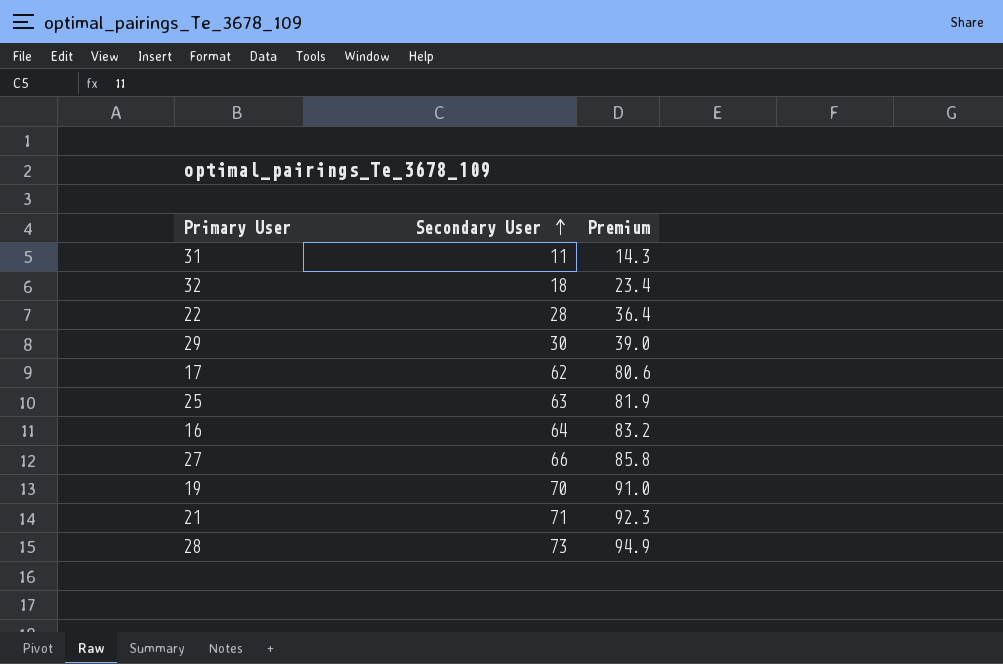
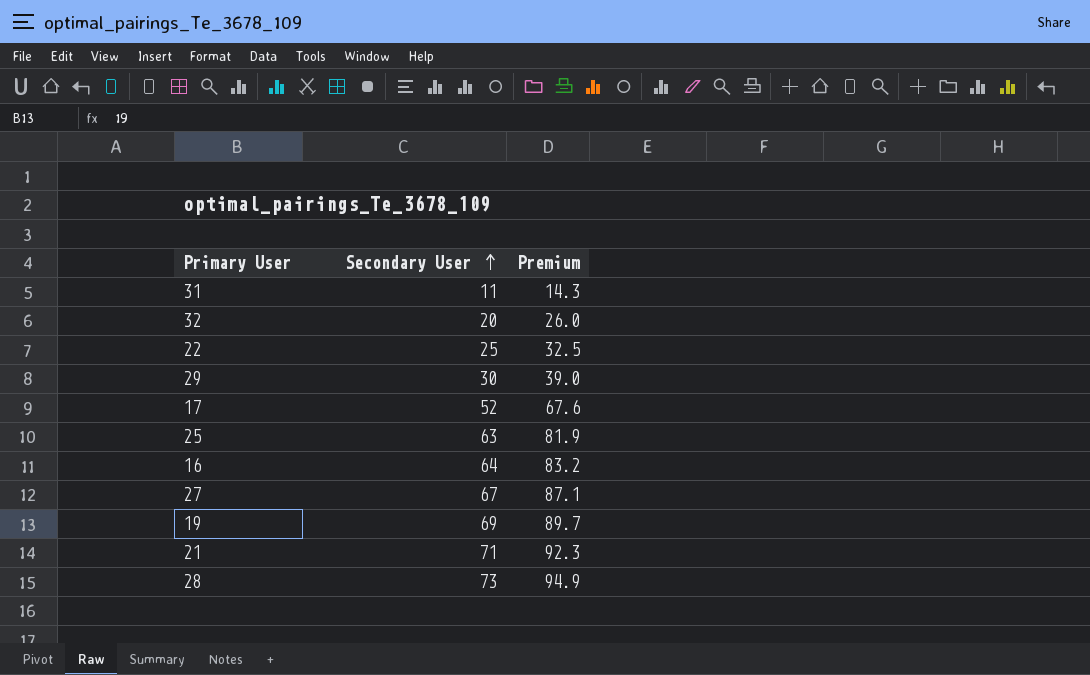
32 | Secondary User: 18 -> 20
32 | Premium: 23.4 -> 26.0
22 | Secondary User: 28 -> 25
22 | Premium: 36.4 -> 32.5
17 | Secondary User: 62 -> 52
17 | Premium: 80.6 -> 67.6
27 | Secondary User: 66 -> 67
27 | Premium: 85.8 -> 87.1
19 | Secondary User: 70 -> 69
19 | Premium: 91.0 -> 89.7

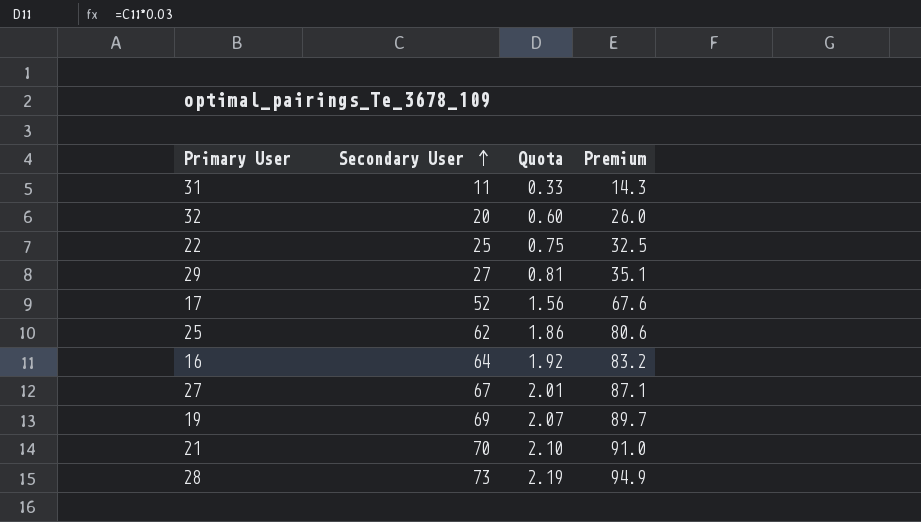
column Quota | formula: none -> [Secondary User] * 0.03
29 | Secondary User: 30 -> 27
29 | Premium: 39.0 -> 35.1
25 | Secondary User: 63 -> 62
25 | Premium: 81.9 -> 80.6
21 | Secondary User: 71 -> 70
21 | Premium: 92.3 -> 91.0

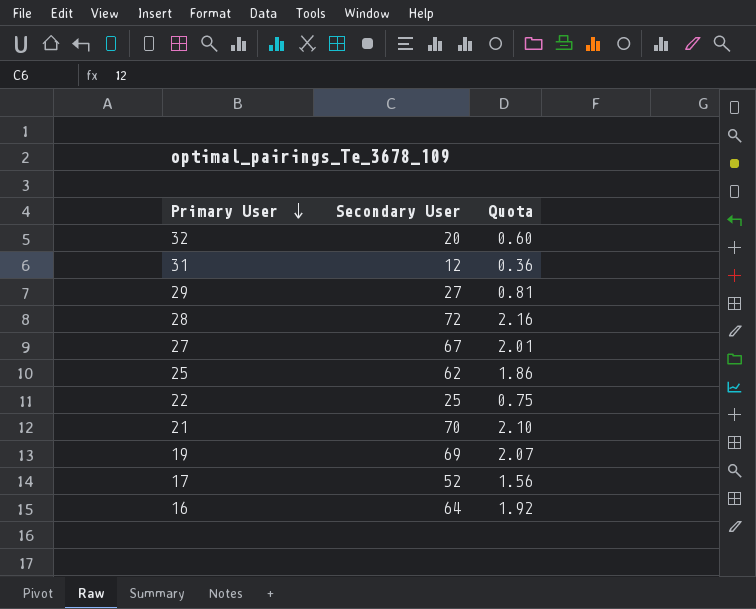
row order: Secondary User ascending -> Primary User descending
column Premium | formula: [Secondary User] * 1.3 -> none
31 | Secondary User: 11 -> 12
31 | Quota: 0.33 -> 0.36
28 | Secondary User: 73 -> 72
28 | Quota: 2.19 -> 2.16

